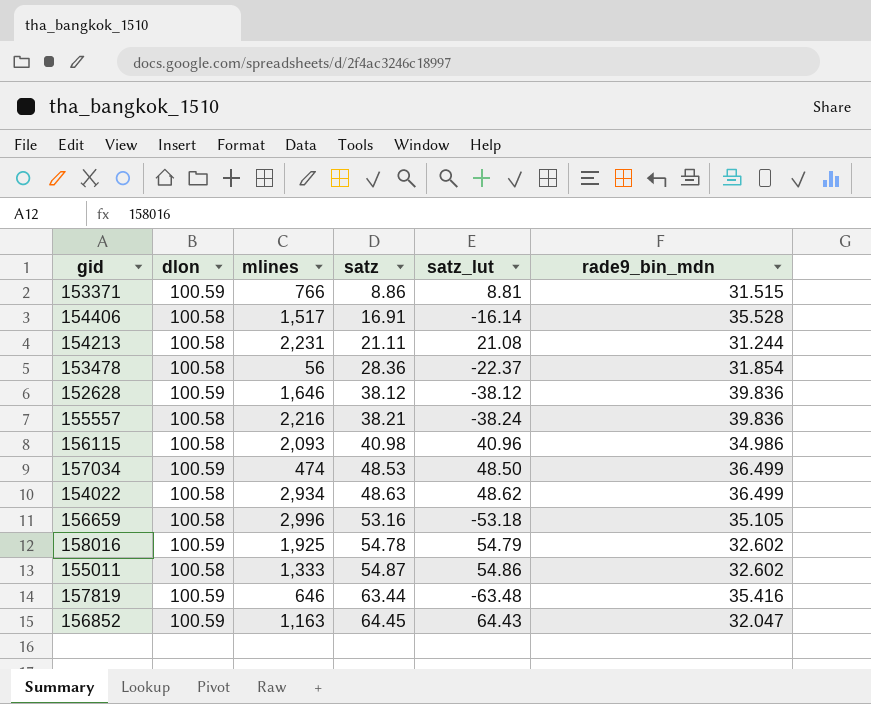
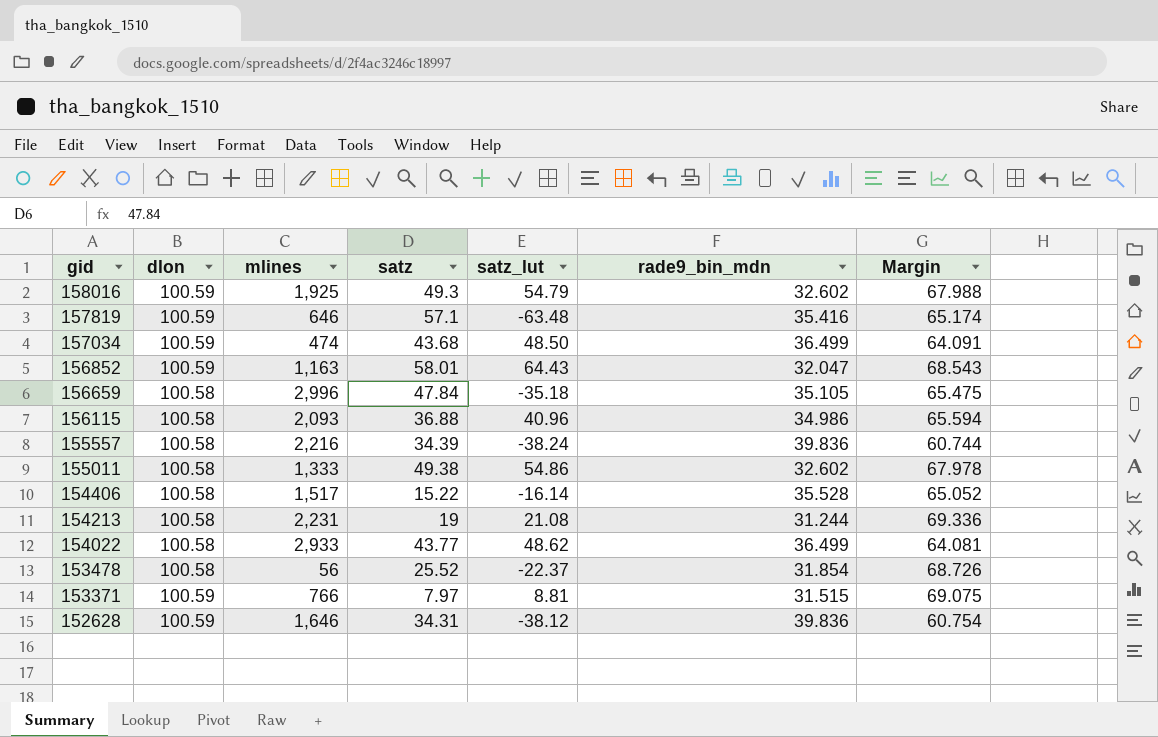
row order: satz ascending -> gid descending
column Margin | formula: none -> [dlon] - [rade9_bin_mdn]
158016 | satz: 54.78 -> 49.3
157819 | satz: 63.44 -> 57.1
157034 | satz: 48.53 -> 43.68
156852 | satz: 64.45 -> 58.01
156659 | satz: 53.16 -> 47.84
156659 | satz_lut: -53.18 -> -35.18
156115 | satz: 40.98 -> 36.88
155557 | satz: 38.21 -> 34.39
155011 | satz: 54.87 -> 49.38
154406 | satz: 16.91 -> 15.22
154213 | satz: 21.11 -> 19
154022 | mlines: 2,934 -> 2,933
154022 | satz: 48.63 -> 43.77
153478 | satz: 28.36 -> 25.52
153371 | satz: 8.86 -> 7.97
152628 | satz: 38.12 -> 34.31

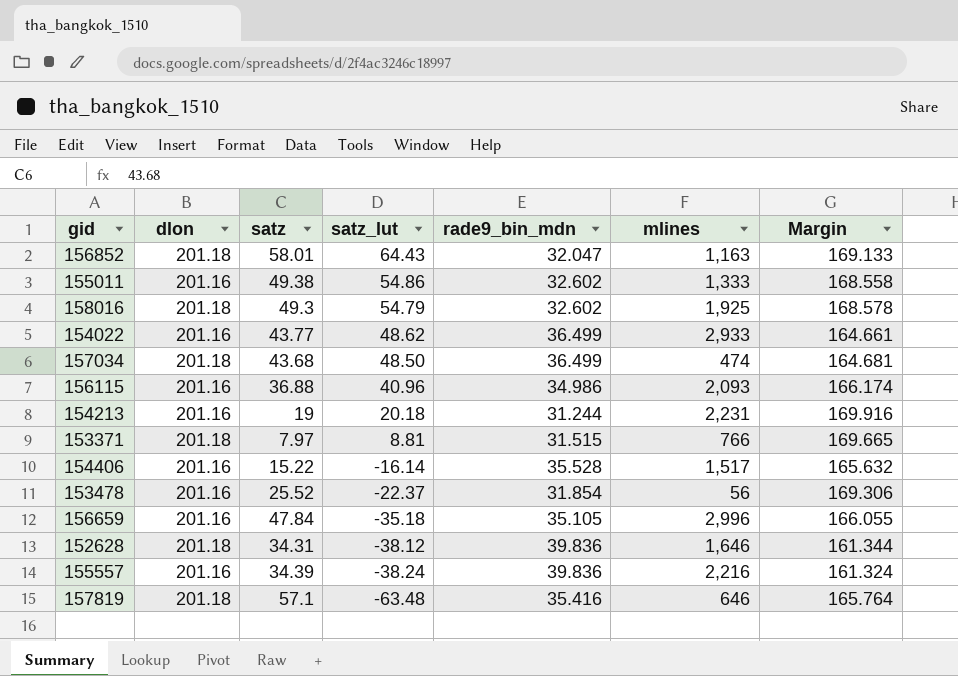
row order: gid descending -> satz_lut descending
column mlines | position: 3 -> 6
156852 | dlon: 100.59 -> 201.18
156852 | Margin: 68.543 -> 169.133
155011 | dlon: 100.58 -> 201.16
155011 | Margin: 67.978 -> 168.558
158016 | dlon: 100.59 -> 201.18
158016 | Margin: 67.988 -> 168.578
154022 | dlon: 100.58 -> 201.16
154022 | Margin: 64.081 -> 164.661
157034 | dlon: 100.59 -> 201.18
157034 | Margin: 64.091 -> 164.681
156115 | dlon: 100.58 -> 201.16
156115 | Margin: 65.594 -> 166.174
154213 | dlon: 100.58 -> 201.16
154213 | satz_lut: 21.08 -> 20.18
154213 | Margin: 69.336 -> 169.916
153371 | dlon: 100.59 -> 201.18
153371 | Margin: 69.075 -> 169.665
154406 | dlon: 100.58 -> 201.16
154406 | Margin: 65.052 -> 165.632
153478 | dlon: 100.58 -> 201.16
153478 | Margin: 68.726 -> 169.306
156659 | dlon: 100.58 -> 201.16
156659 | Margin: 65.475 -> 166.055
152628 | dlon: 100.59 -> 201.18
152628 | Margin: 60.754 -> 161.344
155557 | dlon: 100.58 -> 201.16
155557 | Margin: 60.744 -> 161.324
157819 | dlon: 100.59 -> 201.18
157819 | Margin: 65.174 -> 165.764

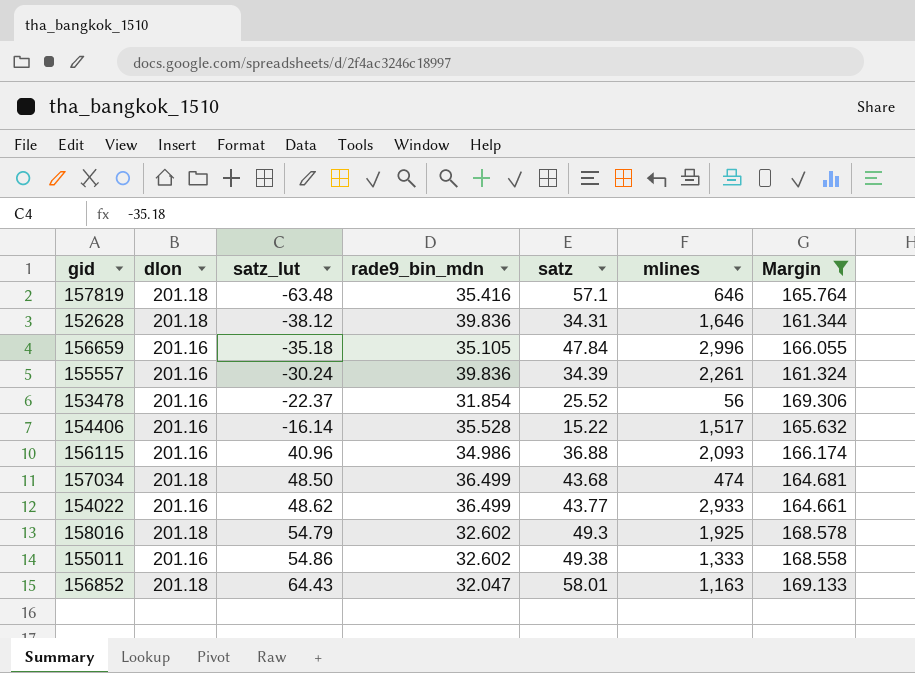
filter: none -> Margin <= 169.306
row order: satz_lut descending -> satz_lut ascending
column satz | position: 3 -> 5
155557 | satz_lut: -38.24 -> -30.24
155557 | mlines: 2,216 -> 2,261

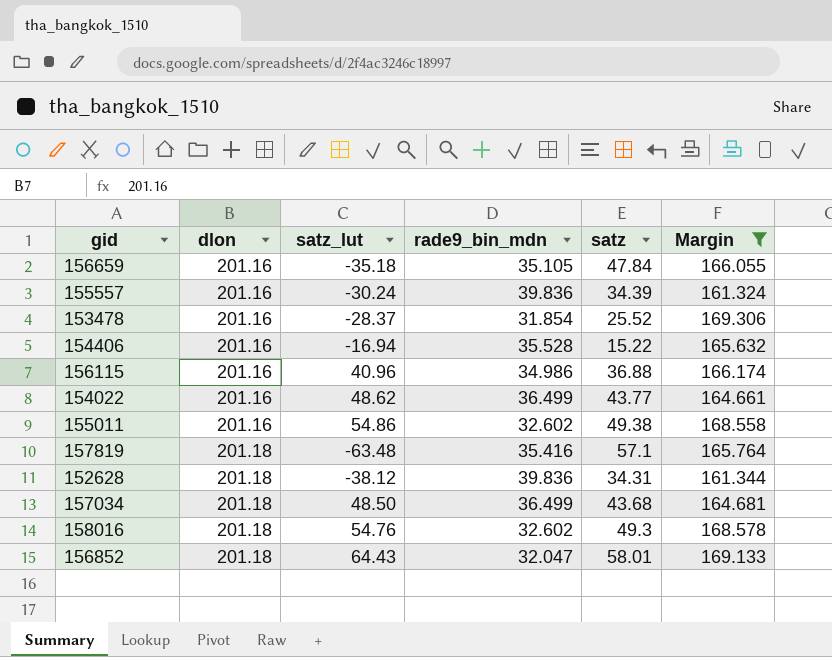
row order: satz_lut ascending -> dlon ascending
column mlines | position: 6 -> none
153478 | satz_lut: -22.37 -> -28.37
154406 | satz_lut: -16.14 -> -16.94
158016 | satz_lut: 54.79 -> 54.76

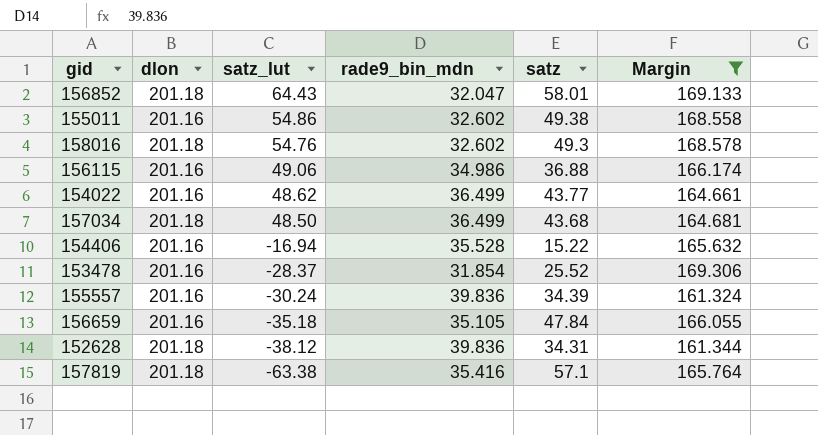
row order: dlon ascending -> satz_lut descending
156115 | satz_lut: 40.96 -> 49.06
157819 | satz_lut: -63.48 -> -63.38

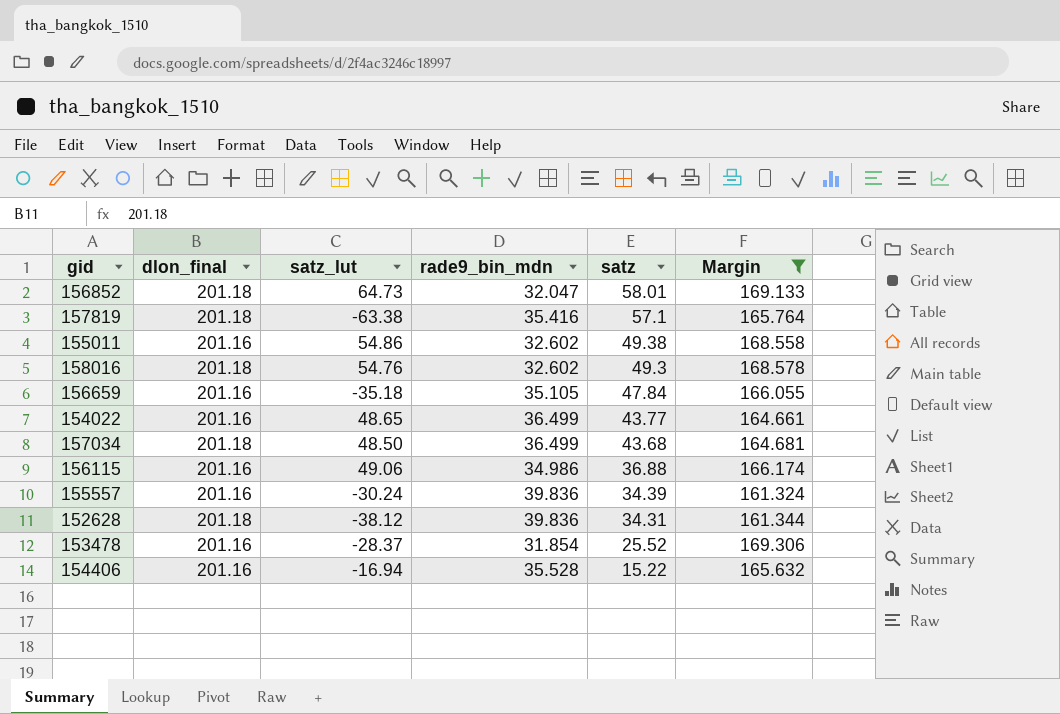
row order: satz_lut descending -> satz descending
column name: dlon -> dlon_final
156852 | satz_lut: 64.43 -> 64.73
154022 | satz_lut: 48.62 -> 48.65

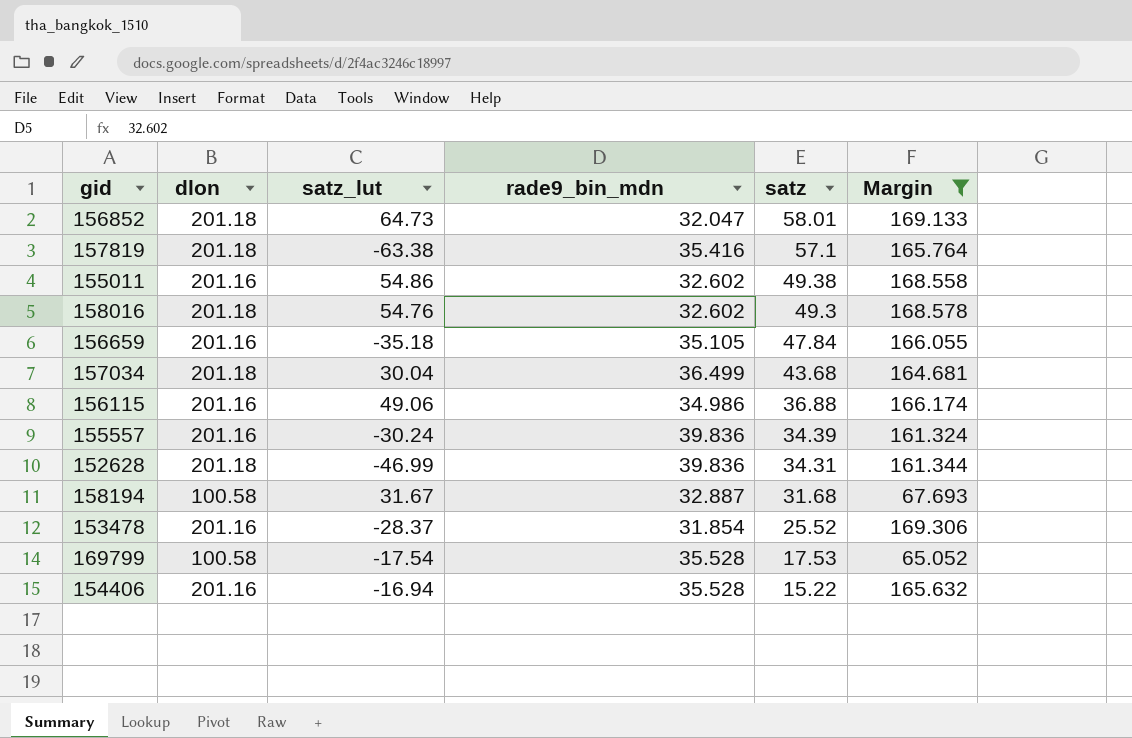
column name: dlon_final -> dlon
row 154022: 201.16 | 48.65 | 36.499 | 43.77 | 164.661 -> none
157034 | satz_lut: 48.50 -> 30.04
152628 | satz_lut: -38.12 -> -46.99
row 158194: none -> 100.58 | 31.67 | 32.887 | 31.68 | 67.693
row 169799: none -> 100.58 | -17.54 | 35.528 | 17.53 | 65.052

